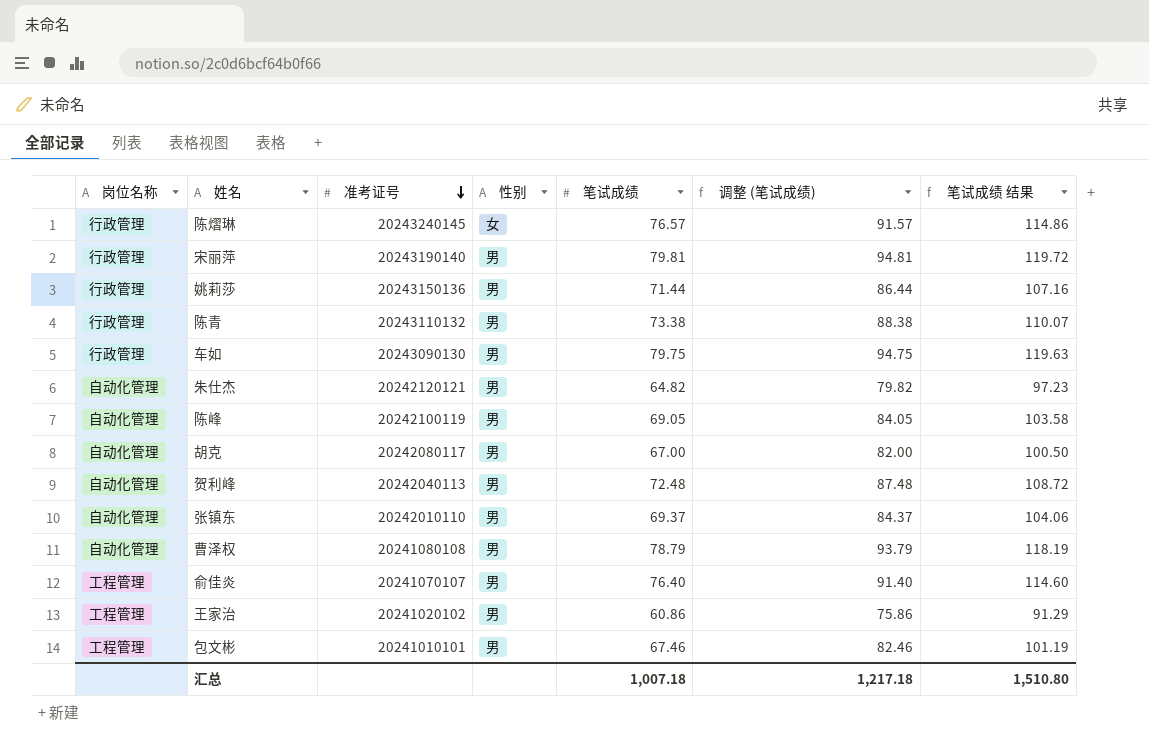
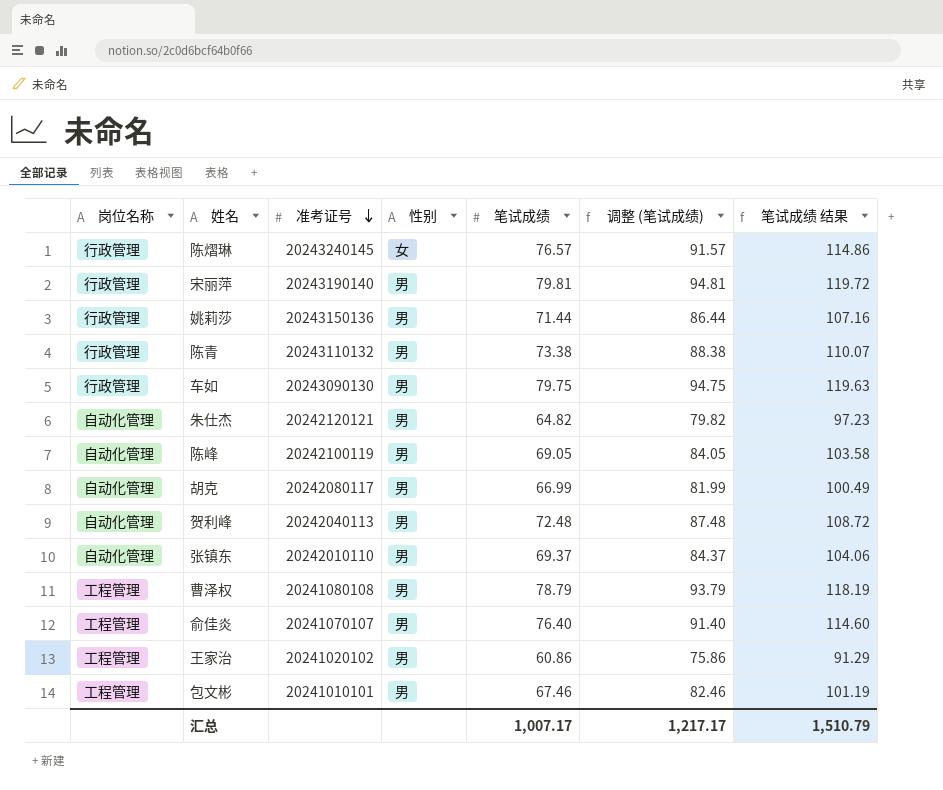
胡克 | 笔试成绩: 67.00 -> 66.99
胡克 | 调整 (笔试成绩): 82.00 -> 81.99
胡克 | 笔试成绩 结果: 100.50 -> 100.49
曹泽权 | 岗位名称: 自动化管理 -> 工程管理
汇总 | 笔试成绩: 1,007.18 -> 1,007.17
汇总 | 调整 (笔试成绩): 1,217.18 -> 1,217.17
汇总 | 笔试成绩 结果: 1,510.80 -> 1,510.79

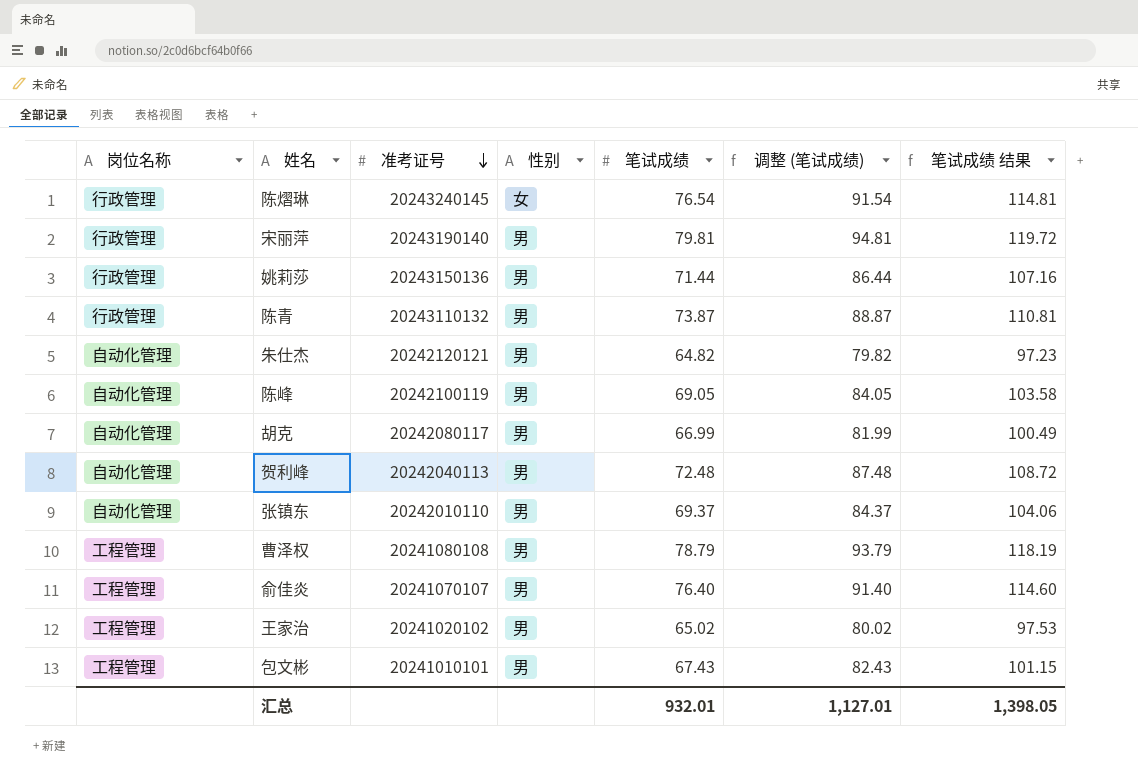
row 车如: 行政管理 | 20243090130 | 男 | 79.75 | 94.75 | 119.63 -> none
陈熠琳 | 笔试成绩: 76.57 -> 76.54
陈熠琳 | 调整 (笔试成绩): 91.57 -> 91.54
陈熠琳 | 笔试成绩 结果: 114.86 -> 114.81
陈青 | 笔试成绩: 73.38 -> 73.87
陈青 | 调整 (笔试成绩): 88.38 -> 88.87
陈青 | 笔试成绩 结果: 110.07 -> 110.81
王家治 | 笔试成绩: 60.86 -> 65.02
王家治 | 调整 (笔试成绩): 75.86 -> 80.02
王家治 | 笔试成绩 结果: 91.29 -> 97.53
包文彬 | 笔试成绩: 67.46 -> 67.43
包文彬 | 调整 (笔试成绩): 82.46 -> 82.43
包文彬 | 笔试成绩 结果: 101.19 -> 101.15
汇总 | 笔试成绩: 1,007.17 -> 932.01
汇总 | 调整 (笔试成绩): 1,217.17 -> 1,127.01
汇总 | 笔试成绩 结果: 1,510.79 -> 1,398.05

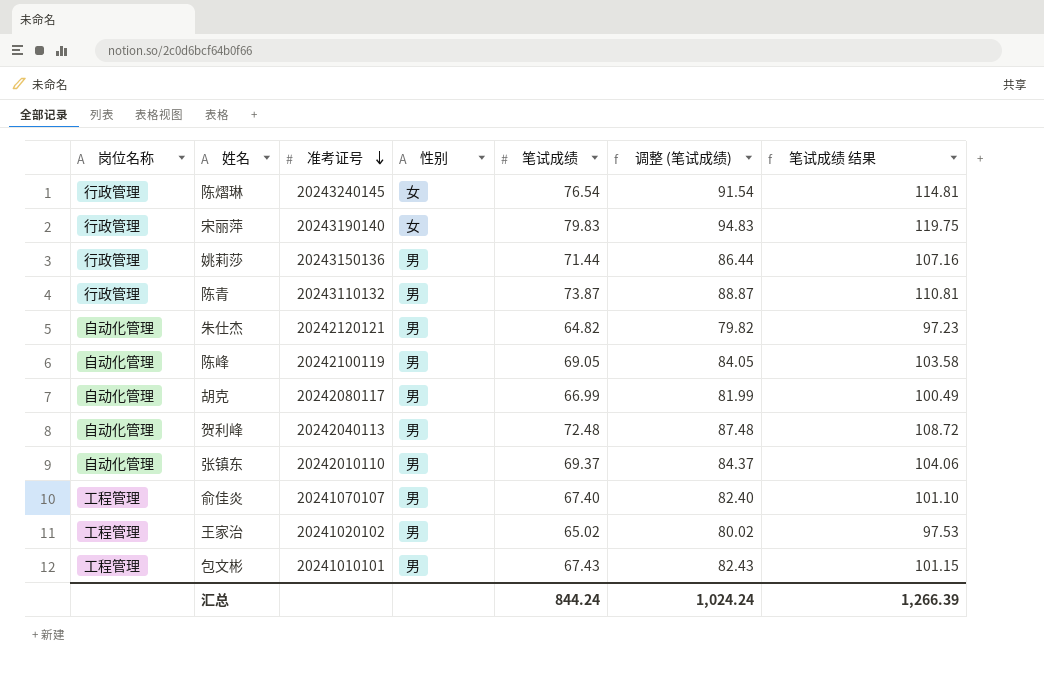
row 曹泽权: 工程管理 | 20241080108 | 男 | 78.79 | 93.79 | 118.19 -> none
宋丽萍 | 性别: 男 -> 女
宋丽萍 | 笔试成绩: 79.81 -> 79.83
宋丽萍 | 调整 (笔试成绩): 94.81 -> 94.83
宋丽萍 | 笔试成绩 结果: 119.72 -> 119.75
俞佳炎 | 笔试成绩: 76.40 -> 67.40
俞佳炎 | 调整 (笔试成绩): 91.40 -> 82.40
俞佳炎 | 笔试成绩 结果: 114.60 -> 101.10
汇总 | 笔试成绩: 932.01 -> 844.24
汇总 | 调整 (笔试成绩): 1,127.01 -> 1,024.24
汇总 | 笔试成绩 结果: 1,398.05 -> 1,266.39

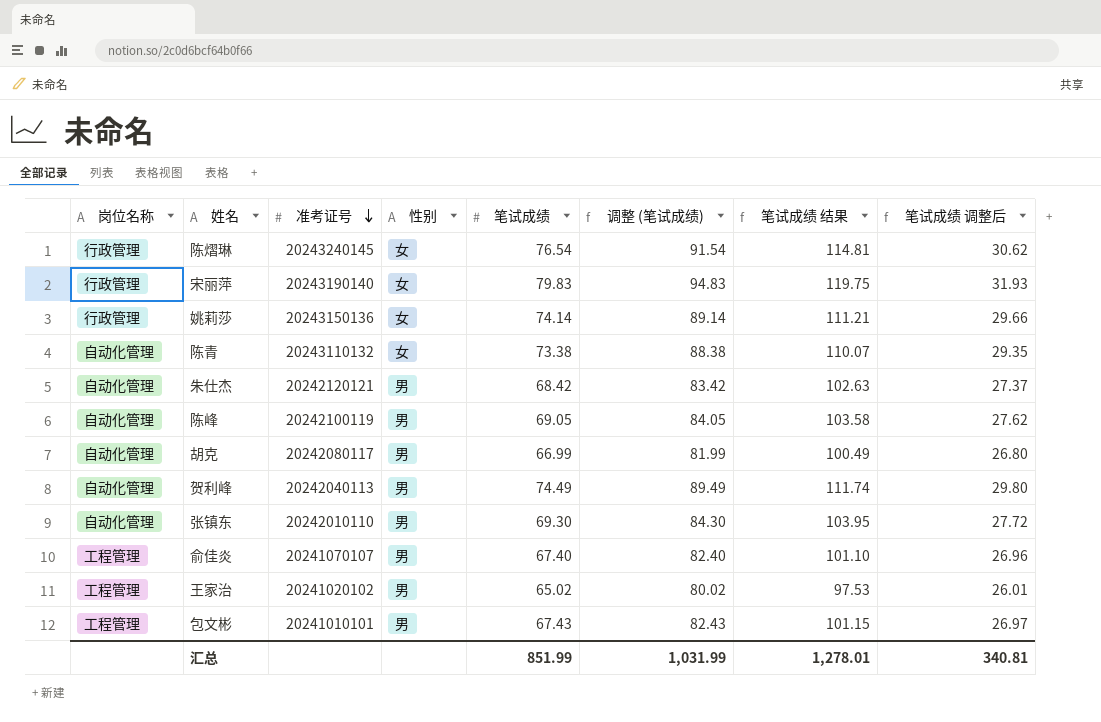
column 笔试成绩 调整后 | formula: none -> [笔试成绩] * 0.4
姚莉莎 | 性别: 男 -> 女
姚莉莎 | 笔试成绩: 71.44 -> 74.14
姚莉莎 | 调整 (笔试成绩): 86.44 -> 89.14
姚莉莎 | 笔试成绩 结果: 107.16 -> 111.21
陈青 | 岗位名称: 行政管理 -> 自动化管理
陈青 | 性别: 男 -> 女
陈青 | 笔试成绩: 73.87 -> 73.38
陈青 | 调整 (笔试成绩): 88.87 -> 88.38
陈青 | 笔试成绩 结果: 110.81 -> 110.07
朱仕杰 | 笔试成绩: 64.82 -> 68.42
朱仕杰 | 调整 (笔试成绩): 79.82 -> 83.42
朱仕杰 | 笔试成绩 结果: 97.23 -> 102.63
贺利峰 | 笔试成绩: 72.48 -> 74.49
贺利峰 | 调整 (笔试成绩): 87.48 -> 89.49
贺利峰 | 笔试成绩 结果: 108.72 -> 111.74
张镇东 | 笔试成绩: 69.37 -> 69.30
张镇东 | 调整 (笔试成绩): 84.37 -> 84.30
张镇东 | 笔试成绩 结果: 104.06 -> 103.95
汇总 | 笔试成绩: 844.24 -> 851.99
汇总 | 调整 (笔试成绩): 1,024.24 -> 1,031.99
汇总 | 笔试成绩 结果: 1,266.39 -> 1,278.01

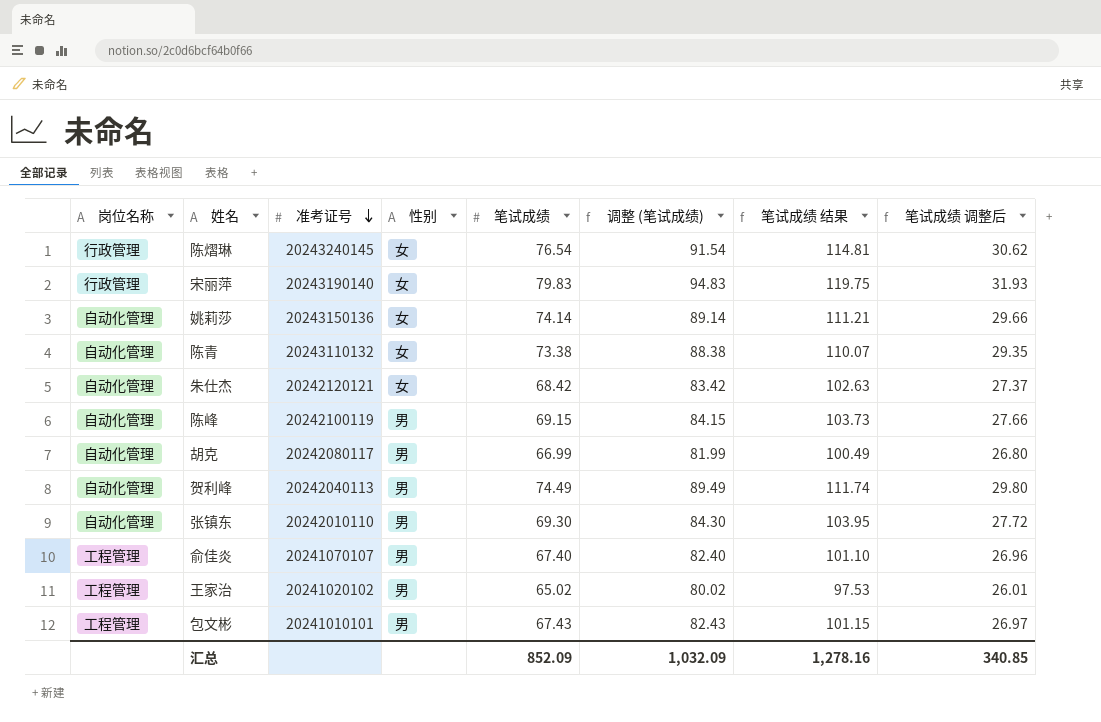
姚莉莎 | 岗位名称: 行政管理 -> 自动化管理
朱仕杰 | 性别: 男 -> 女
陈峰 | 笔试成绩: 69.05 -> 69.15
陈峰 | 调整 (笔试成绩): 84.05 -> 84.15
陈峰 | 笔试成绩 结果: 103.58 -> 103.73
陈峰 | 笔试成绩 调整后: 27.62 -> 27.66
汇总 | 笔试成绩: 851.99 -> 852.09
汇总 | 调整 (笔试成绩): 1,031.99 -> 1,032.09
汇总 | 笔试成绩 结果: 1,278.01 -> 1,278.16
汇总 | 笔试成绩 调整后: 340.81 -> 340.85

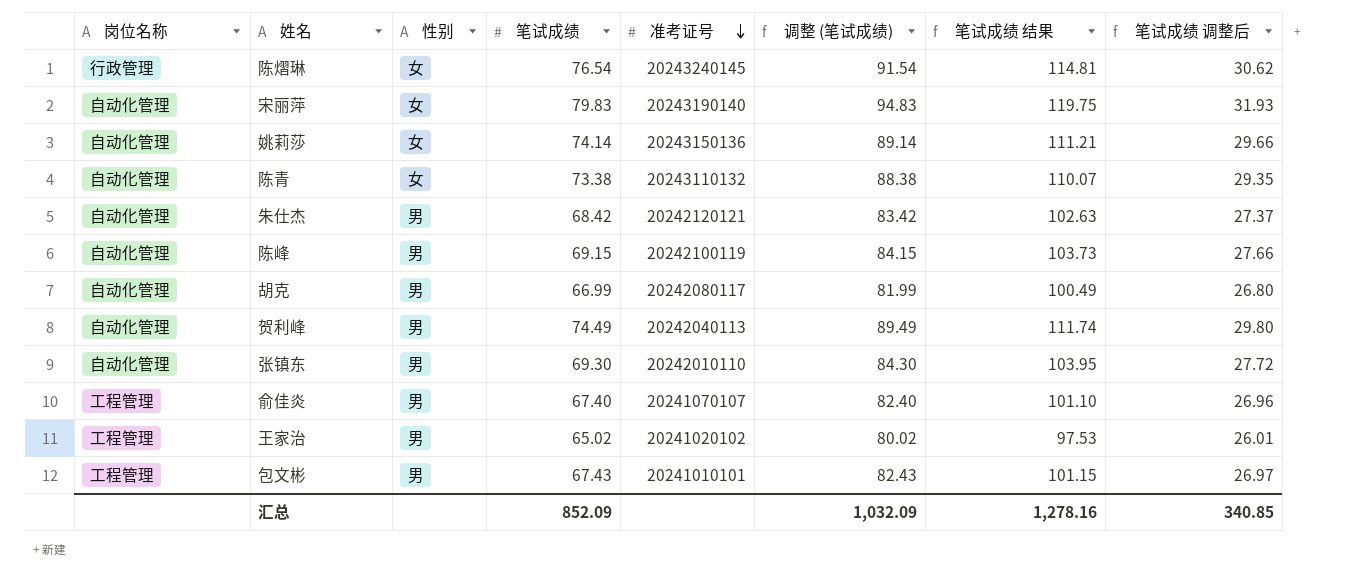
column 准考证号 | position: 3 -> 5
宋丽萍 | 岗位名称: 行政管理 -> 自动化管理
朱仕杰 | 性别: 女 -> 男

